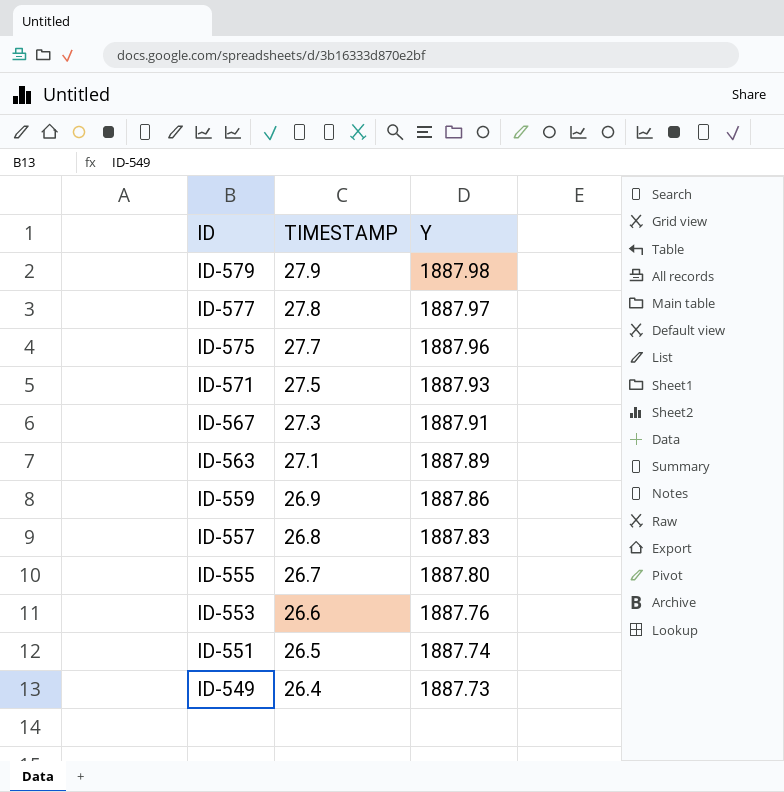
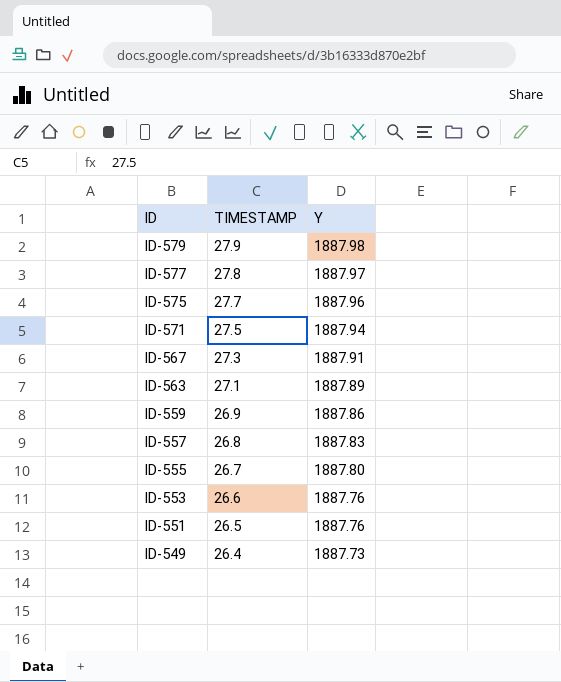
ID-571 | Y: 1887.93 -> 1887.94
ID-551 | Y: 1887.74 -> 1887.76

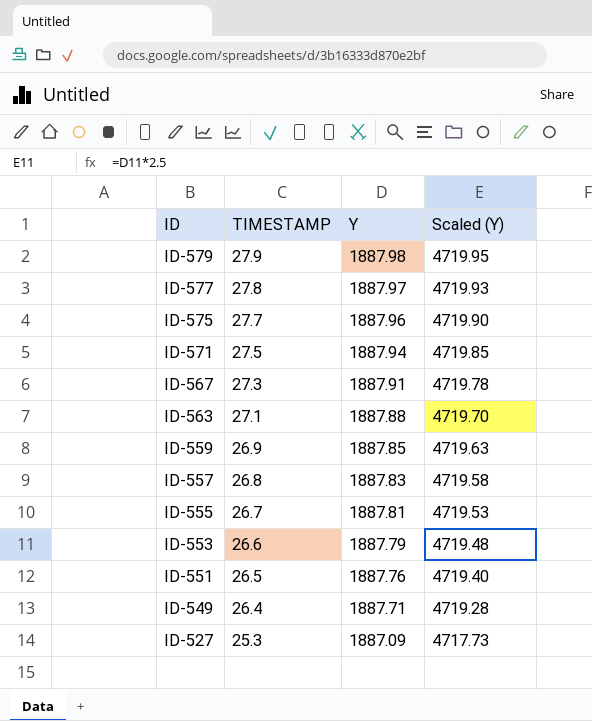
column Scaled (Y) | formula: none -> [Y] * 2.5
ID-563 | Y: 1887.89 -> 1887.88
ID-559 | Y: 1887.86 -> 1887.85
ID-555 | Y: 1887.80 -> 1887.81
ID-553 | Y: 1887.76 -> 1887.79
ID-549 | Y: 1887.73 -> 1887.71
row ID-527: none -> 25.3 | 1887.09 | 4717.73

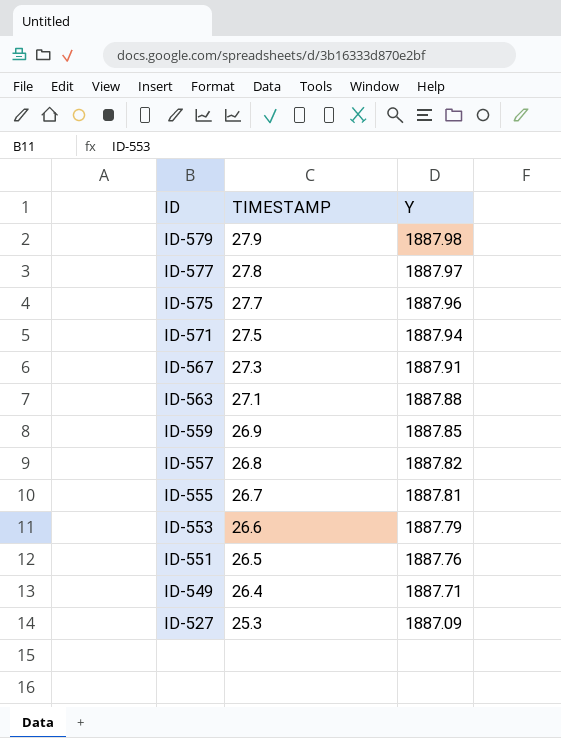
column Scaled (Y) | formula: [Y] * 2.5 -> none
ID-557 | Y: 1887.83 -> 1887.82

